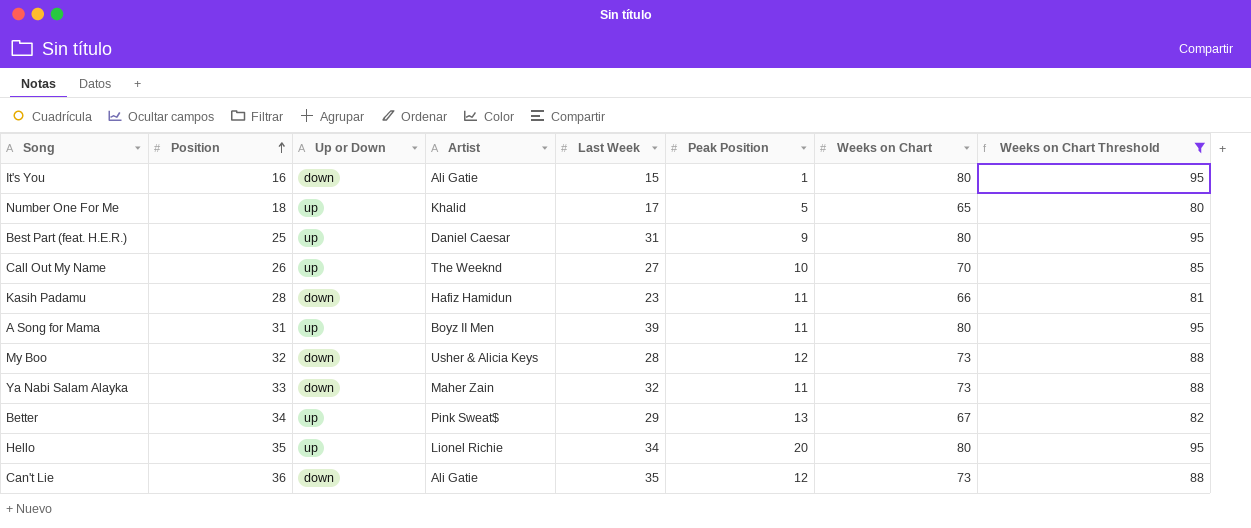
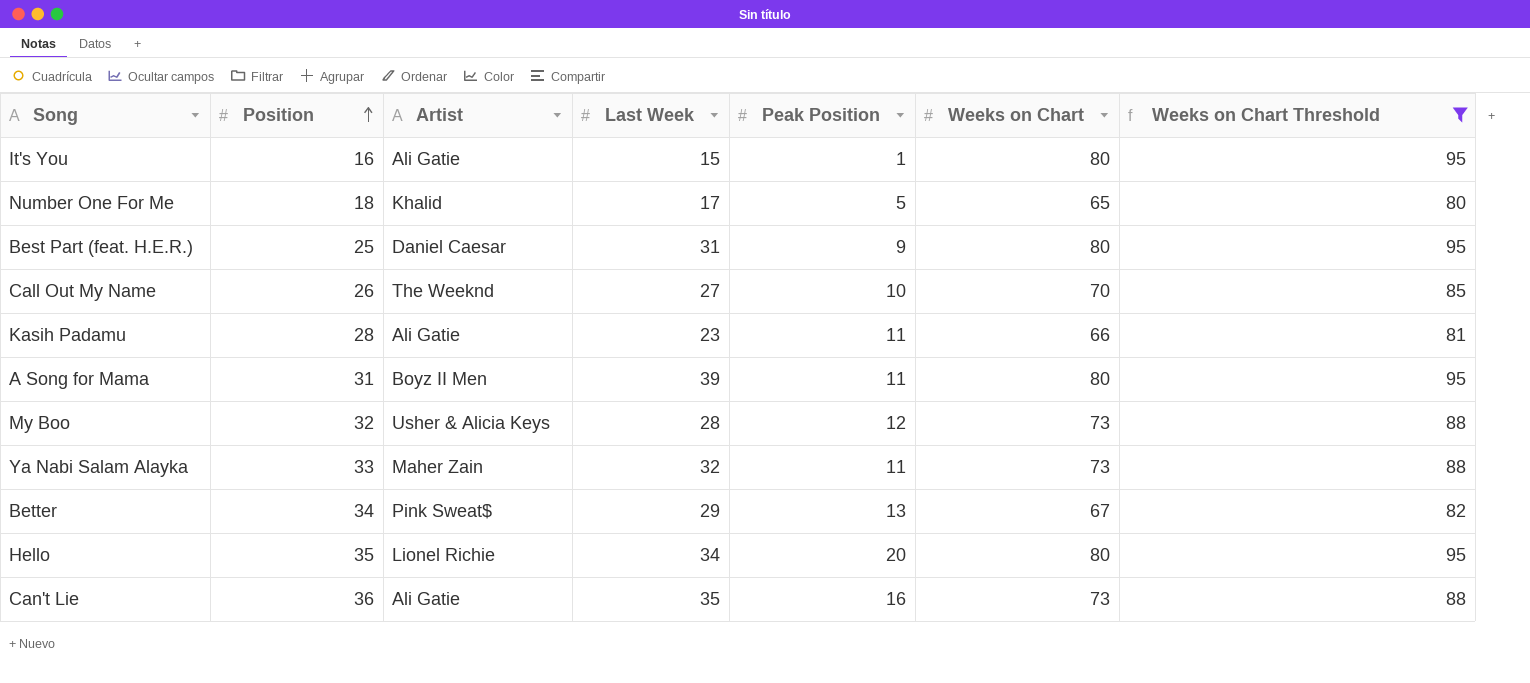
column Up or Down | position: 3 -> none
Kasih Padamu | Artist: Hafiz Hamidun -> Ali Gatie
Can't Lie | Peak Position: 12 -> 16

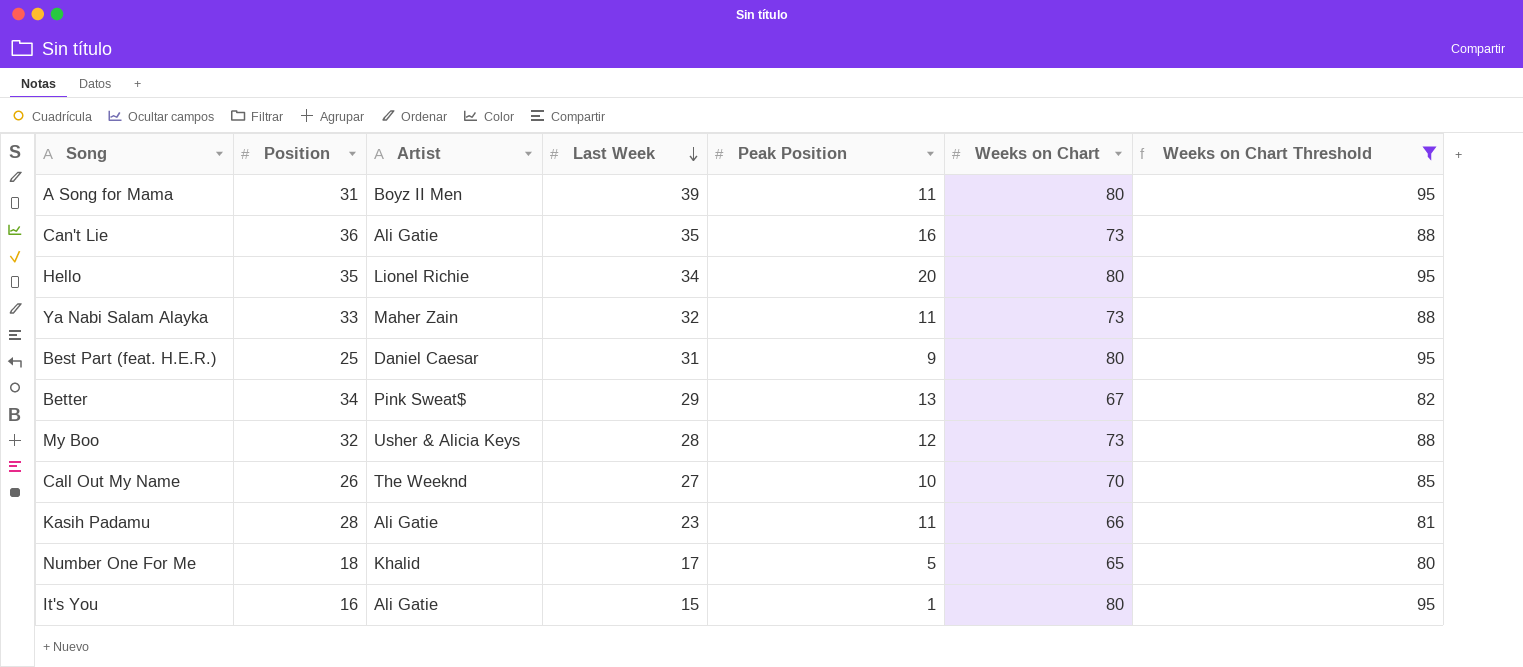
row order: Position ascending -> Last Week descending

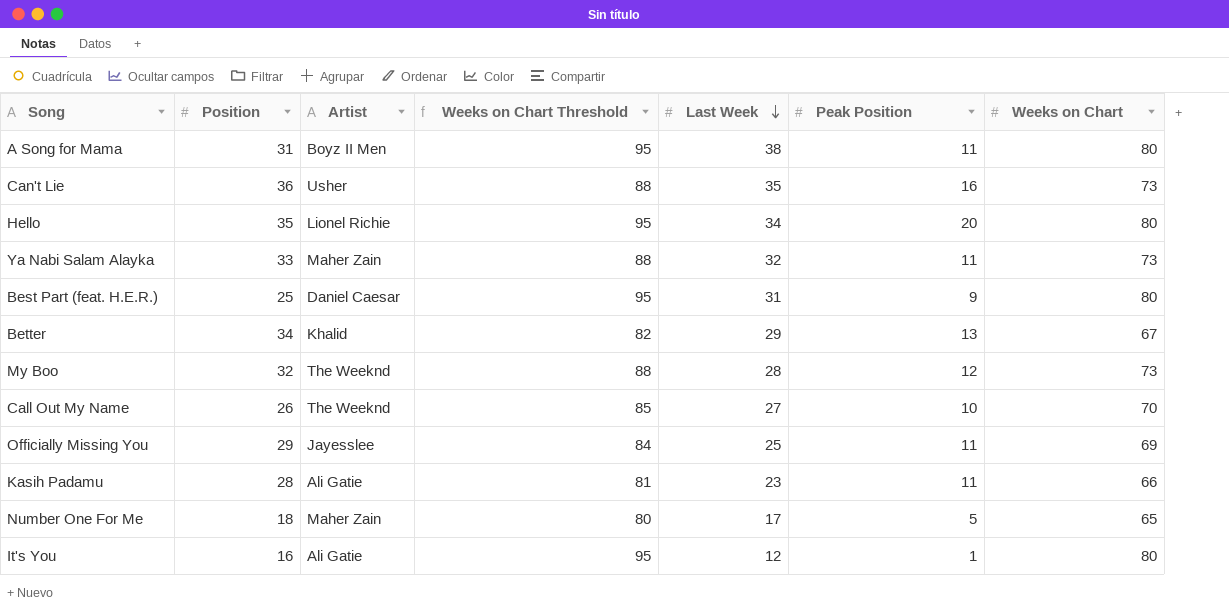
filter: Weeks on Chart Threshold != 84 -> none
column Weeks on Chart Threshold | position: 7 -> 4
A Song for Mama | Last Week: 39 -> 38
Can't Lie | Artist: Ali Gatie -> Usher
Better | Artist: Pink Sweat$ -> Khalid
My Boo | Artist: Usher & Alicia Keys -> The Weeknd
Number One For Me | Artist: Khalid -> Maher Zain
It's You | Last Week: 15 -> 12

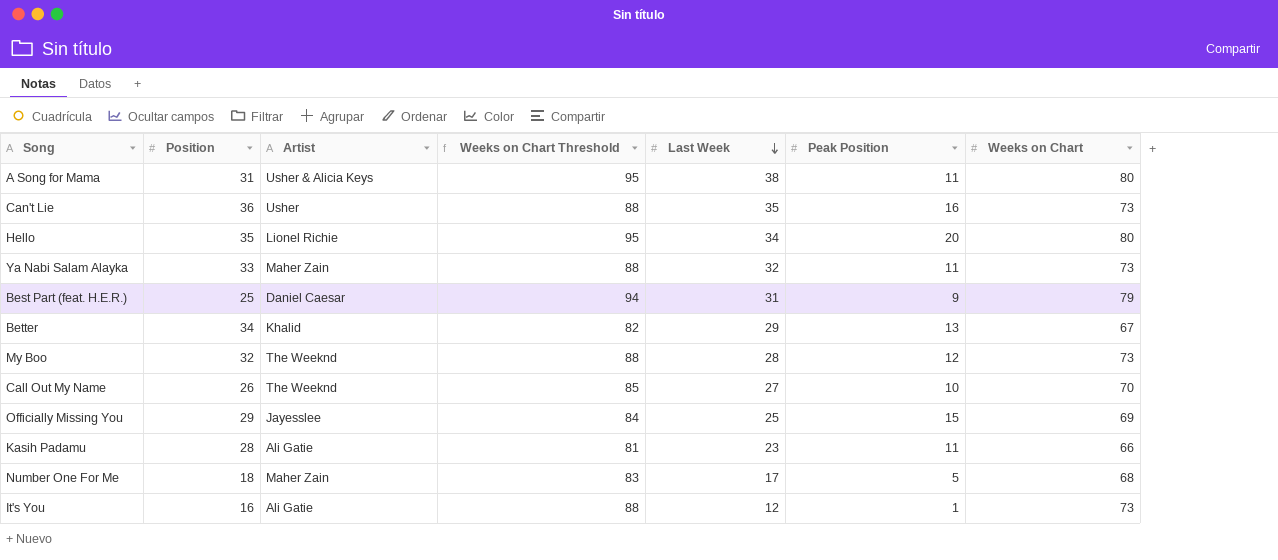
A Song for Mama | Artist: Boyz II Men -> Usher & Alicia Keys
Best Part (feat. H.E.R.) | Weeks on Chart Threshold: 95 -> 94
Best Part (feat. H.E.R.) | Weeks on Chart: 80 -> 79
Officially Missing You | Peak Position: 11 -> 15
Number One For Me | Weeks on Chart Threshold: 80 -> 83
Number One For Me | Weeks on Chart: 65 -> 68
It's You | Weeks on Chart Threshold: 95 -> 88
It's You | Weeks on Chart: 80 -> 73

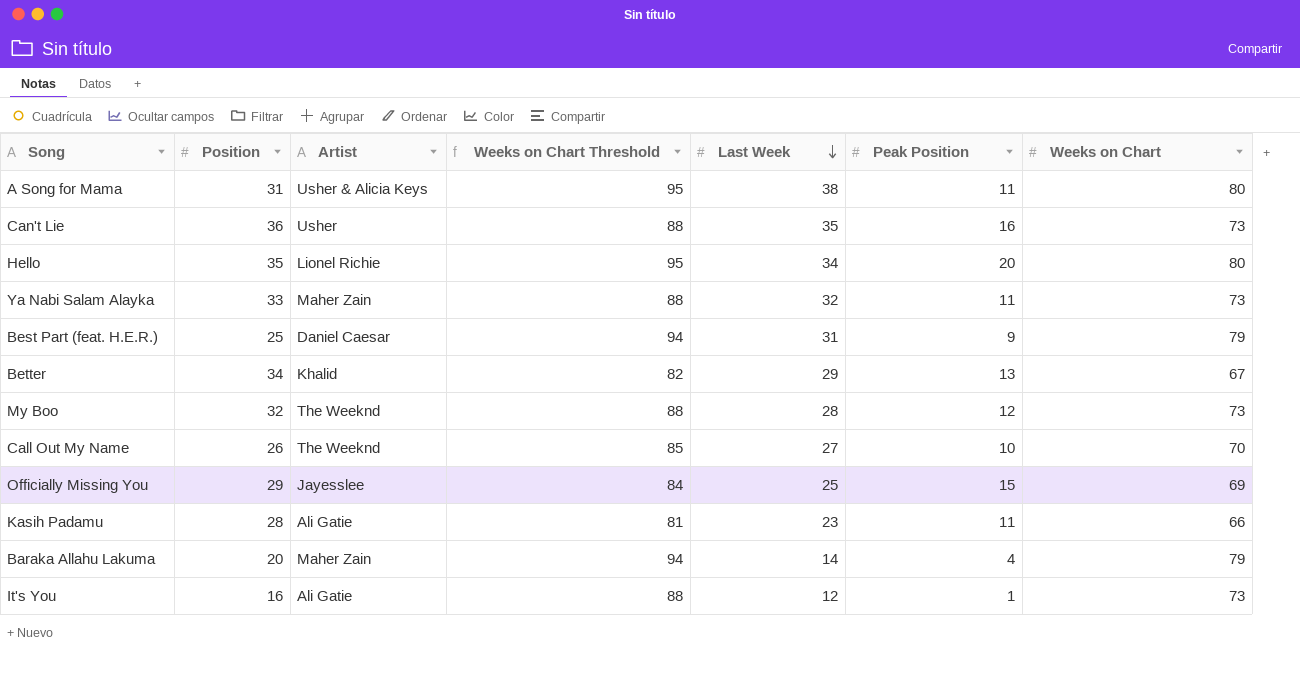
row Number One For Me: 18 | Maher Zain | 83 | 17 | 5 | 68 -> none
row Baraka Allahu Lakuma: none -> 20 | Maher Zain | 94 | 14 | 4 | 79

